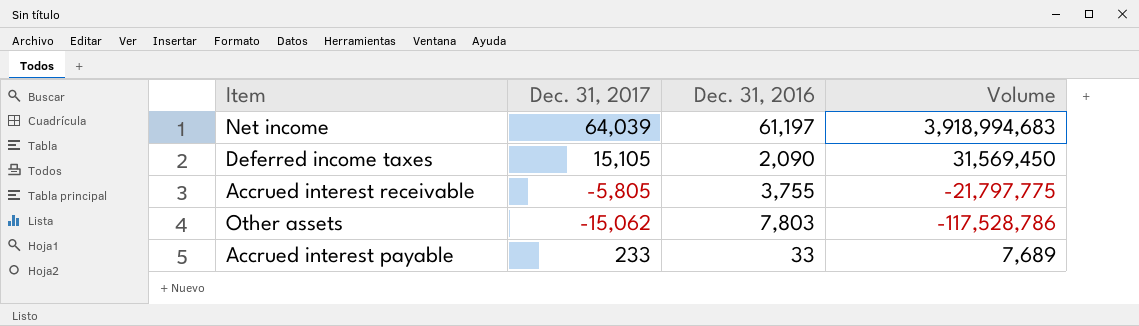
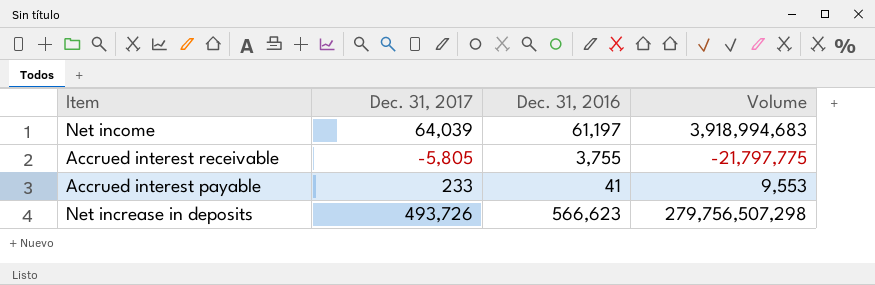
row Deferred income taxes: 15,105 | 2,090 | 31,569,450 -> none
row Other assets: -15,062 | 7,803 | -117,528,786 -> none
Accrued interest payable | Dec. 31, 2016: 33 -> 41
Accrued interest payable | Volume: 7,689 -> 9,553
row Net increase in deposits: none -> 493,726 | 566,623 | 279,756,507,298

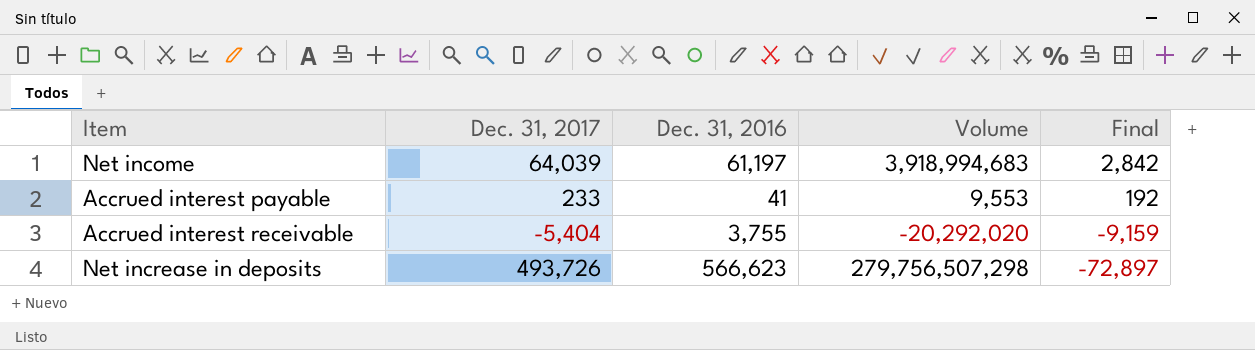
row order: none -> Final descending
column Final | formula: none -> [Dec. 31, 2017] - [Dec. 31, 2016]
Accrued interest receivable | Dec. 31, 2017: -5,805 -> -5,404
Accrued interest receivable | Volume: -21,797,775 -> -20,292,020

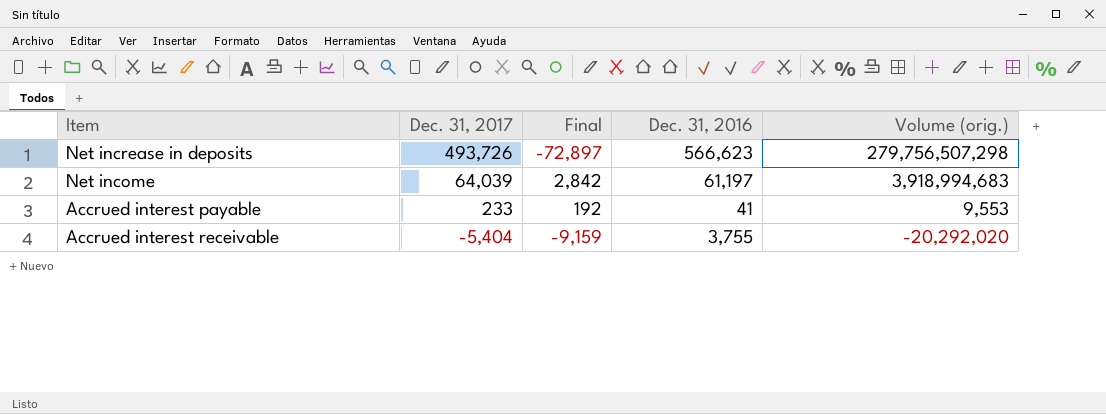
row order: Final descending -> Dec. 31, 2017 descending
column Final | position: 5 -> 3
column name: Volume -> Volume (orig.)

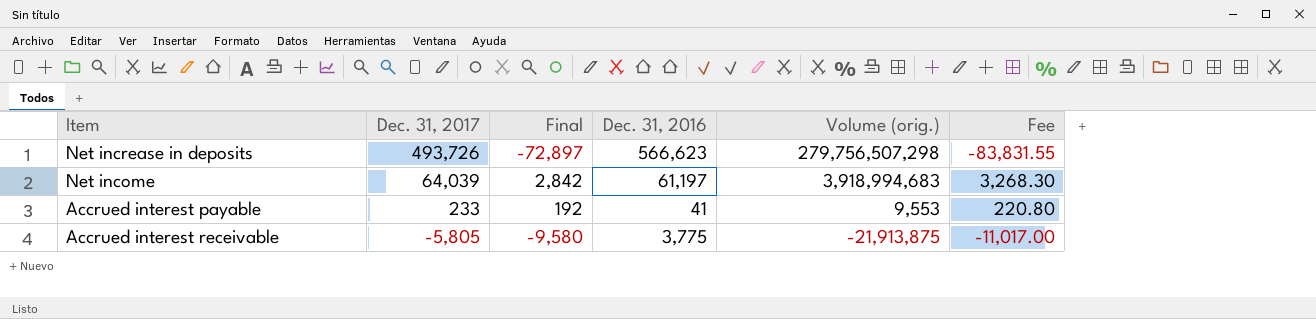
column Fee | formula: none -> [Final] * 1.15
Accrued interest receivable | Dec. 31, 2017: -5,404 -> -5,805
Accrued interest receivable | Final: -9,159 -> -9,580
Accrued interest receivable | Dec. 31, 2016: 3,755 -> 3,775
Accrued interest receivable | Volume (orig.): -20,292,020 -> -21,913,875

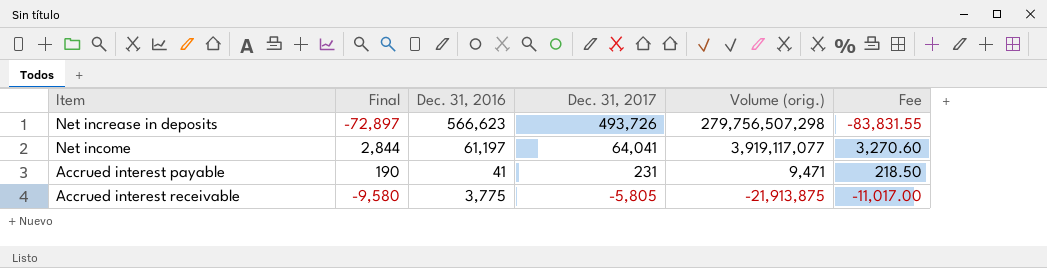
column Dec. 31, 2017 | position: 2 -> 4
Net income | Final: 2,842 -> 2,844
Net income | Dec. 31, 2017: 64,039 -> 64,041
Net income | Volume (orig.): 3,918,994,683 -> 3,919,117,077
Net income | Fee: 3,268.30 -> 3,270.60
Accrued interest payable | Final: 192 -> 190
Accrued interest payable | Dec. 31, 2017: 233 -> 231
Accrued interest payable | Volume (orig.): 9,553 -> 9,471
Accrued interest payable | Fee: 220.80 -> 218.50

